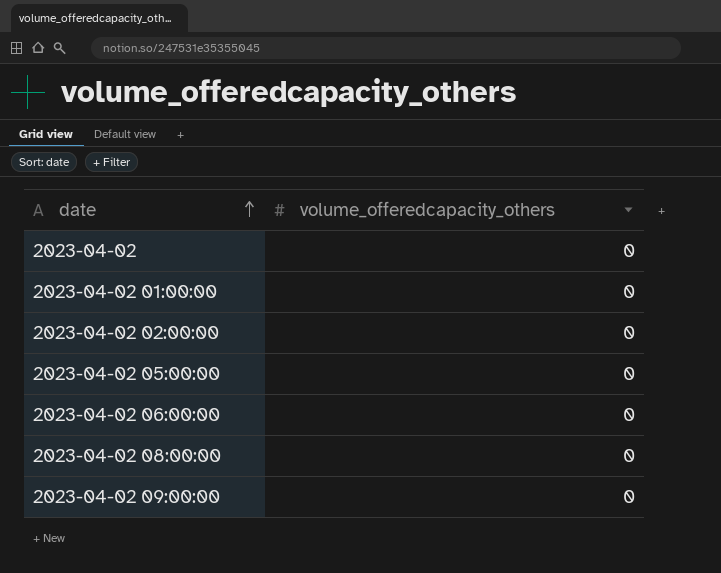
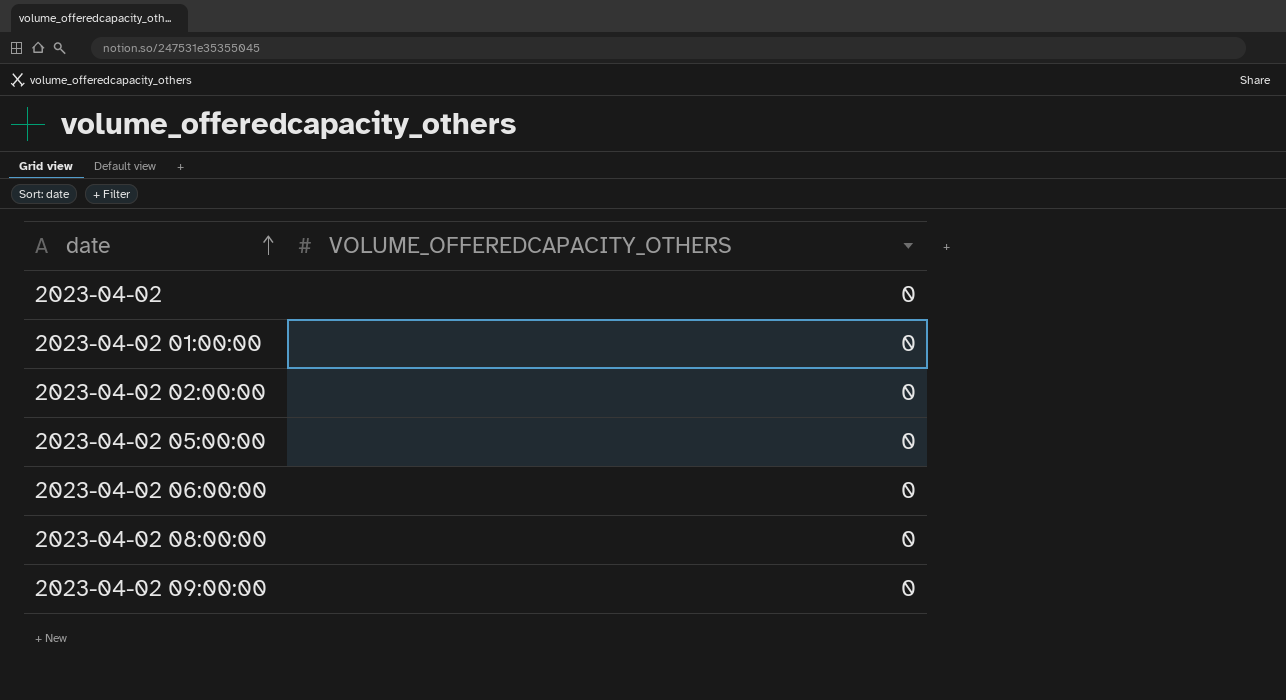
column name: volume_offeredcapacity_others -> VOLUME_OFFEREDCAPACITY_OTHERS

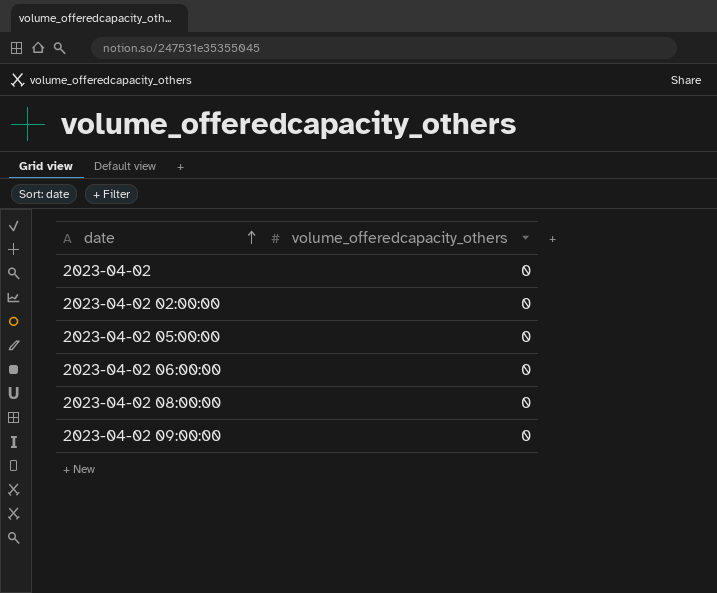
column name: VOLUME_OFFEREDCAPACITY_OTHERS -> volume_offeredcapacity_others
row 2023-04-02 01:00:00: 0 -> none

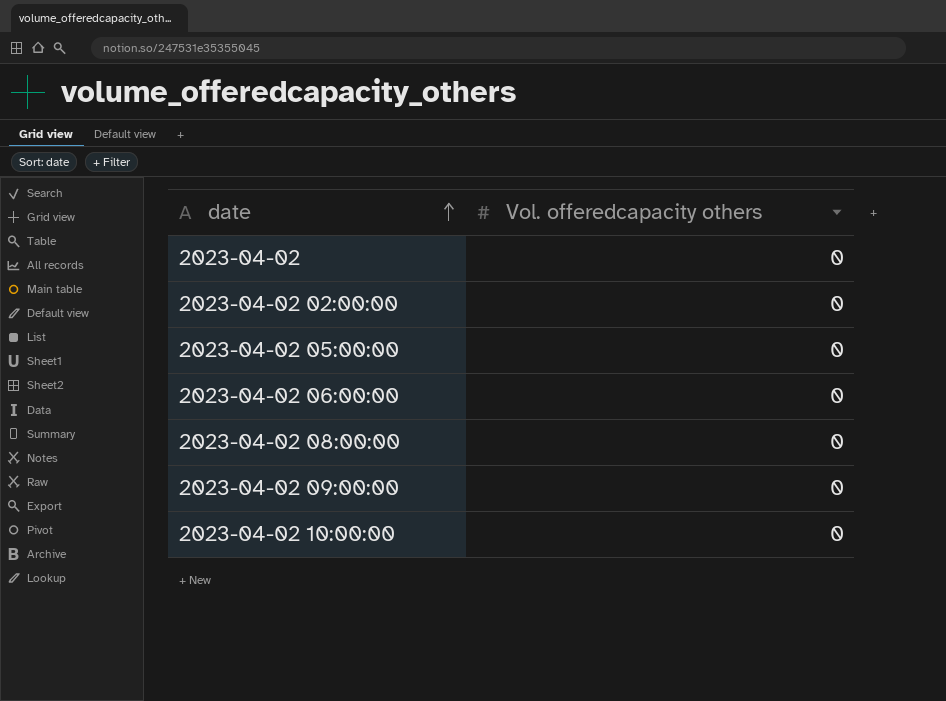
column name: volume_offeredcapacity_others -> Vol. offeredcapacity others
row 2023-04-02 10:00:00: none -> 0

